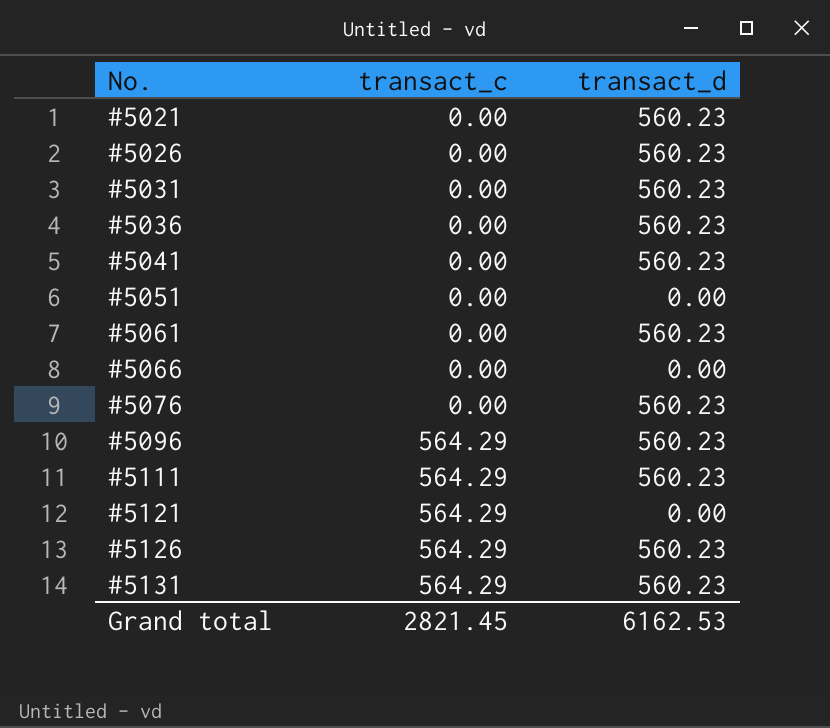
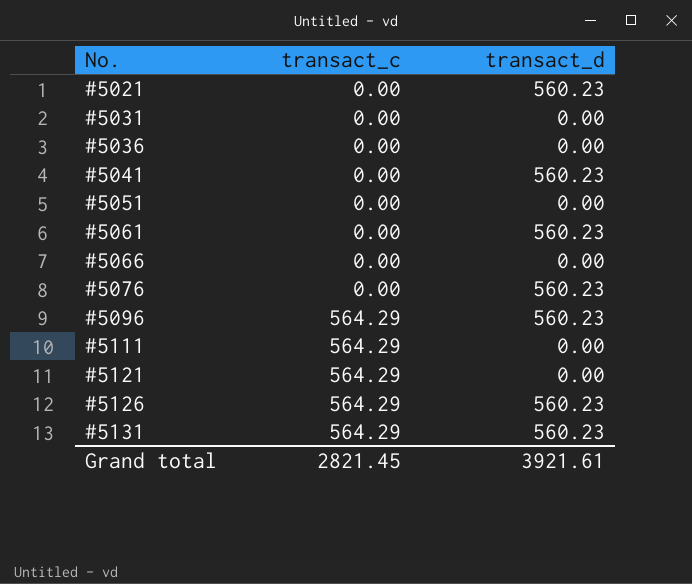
row #5026: 0.00 | 560.23 -> none
#5031 | transact_d: 560.23 -> 0.00
#5036 | transact_d: 560.23 -> 0.00
#5111 | transact_d: 560.23 -> 0.00
Grand total | transact_d: 6162.53 -> 3921.61

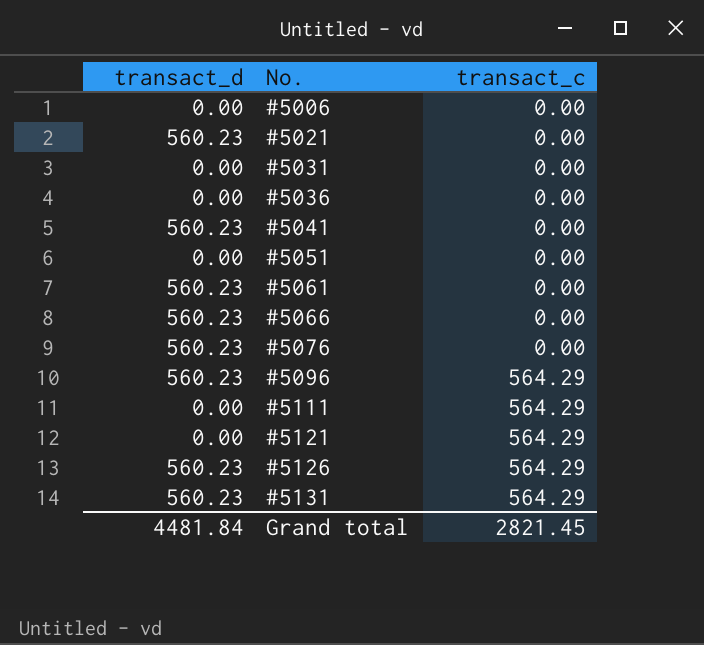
column transact_d | position: 3 -> 1
row #5006: none -> 0.00 | 0.00
#5066 | transact_d: 0.00 -> 560.23
Grand total | transact_d: 3921.61 -> 4481.84

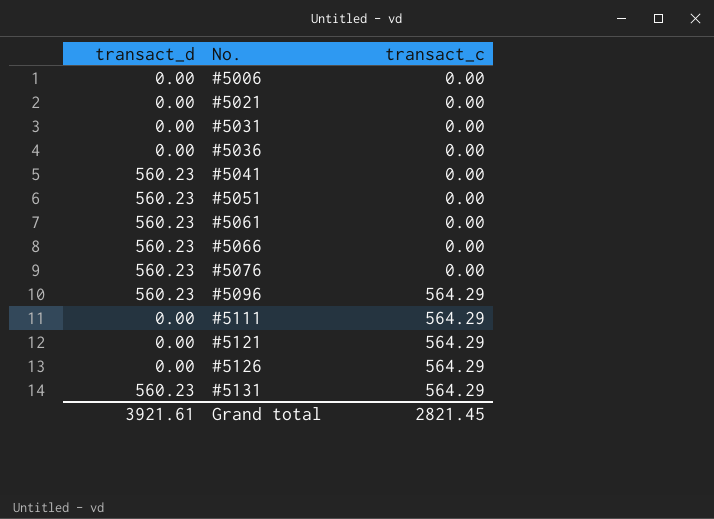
#5021 | transact_d: 560.23 -> 0.00
#5051 | transact_d: 0.00 -> 560.23
#5126 | transact_d: 560.23 -> 0.00
Grand total | transact_d: 4481.84 -> 3921.61

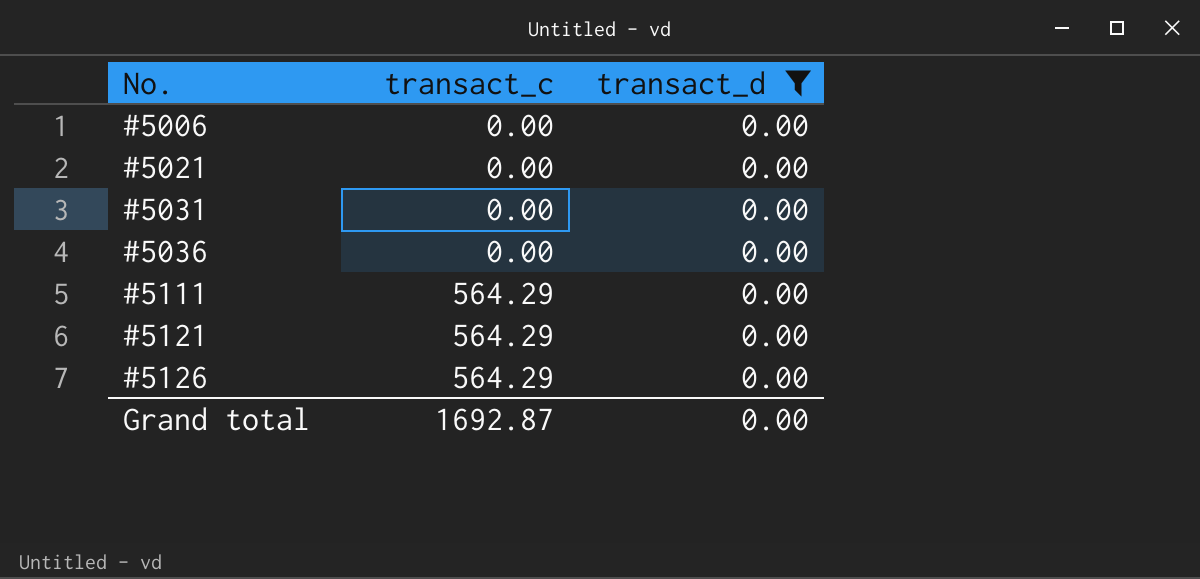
filter: none -> transact_d = 0.00
column transact_d | position: 1 -> 3
Grand total | transact_c: 2821.45 -> 1692.87
Grand total | transact_d: 3921.61 -> 0.00

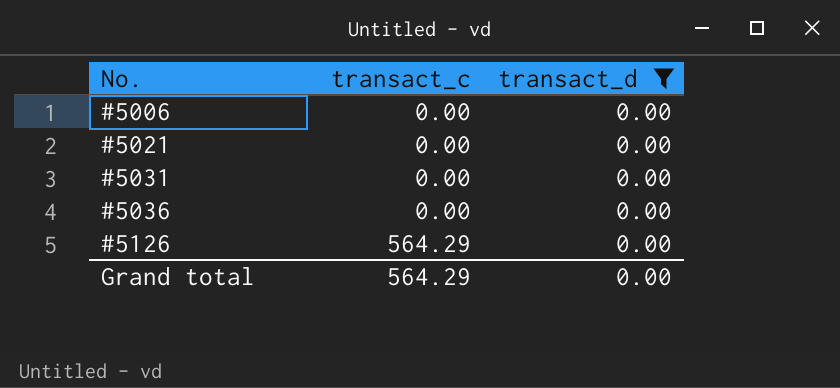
row #5111: 564.29 | 0.00 -> none
row #5121: 564.29 | 0.00 -> none
Grand total | transact_c: 1692.87 -> 564.29

